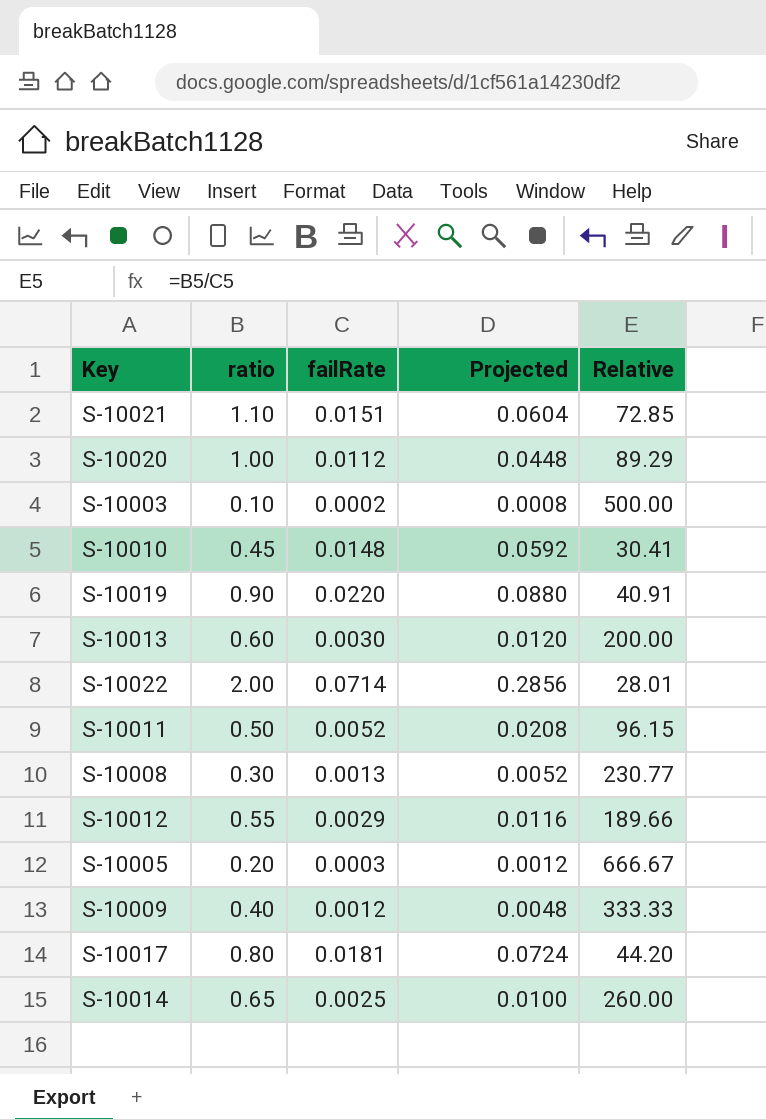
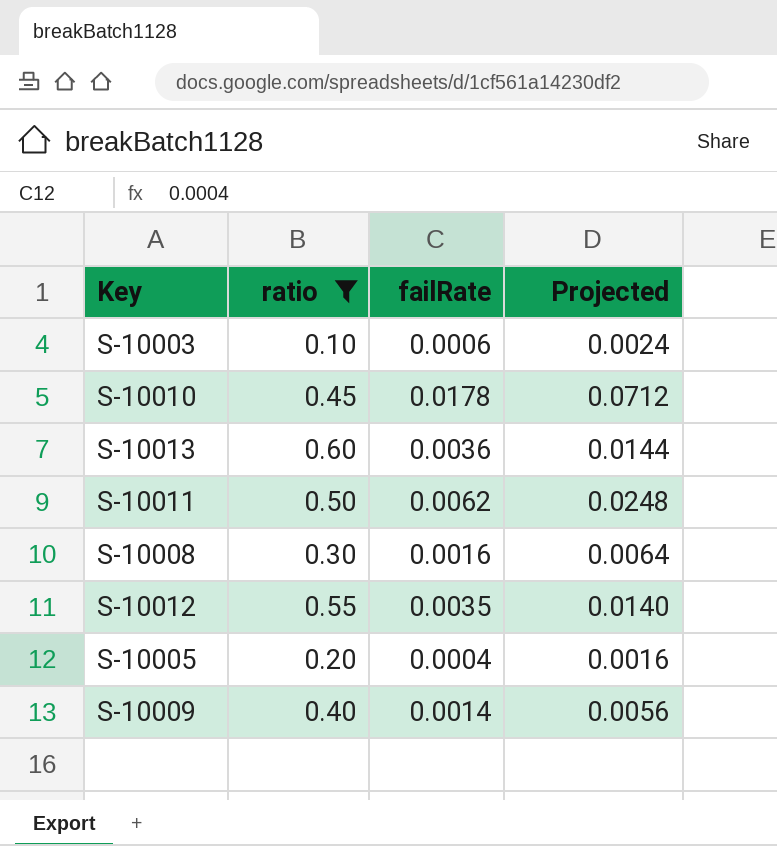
filter: none -> ratio <= 0.60
column Relative | formula: [ratio] / [failRate] -> none
S-10003 | failRate: 0.0002 -> 0.0006
S-10003 | Projected: 0.0008 -> 0.0024
S-10010 | failRate: 0.0148 -> 0.0178
S-10010 | Projected: 0.0592 -> 0.0712
S-10013 | failRate: 0.0030 -> 0.0036
S-10013 | Projected: 0.0120 -> 0.0144
S-10011 | failRate: 0.0052 -> 0.0062
S-10011 | Projected: 0.0208 -> 0.0248
S-10008 | failRate: 0.0013 -> 0.0016
S-10008 | Projected: 0.0052 -> 0.0064
S-10012 | failRate: 0.0029 -> 0.0035
S-10012 | Projected: 0.0116 -> 0.0140
S-10005 | failRate: 0.0003 -> 0.0004
S-10005 | Projected: 0.0012 -> 0.0016
S-10009 | failRate: 0.0012 -> 0.0014
S-10009 | Projected: 0.0048 -> 0.0056

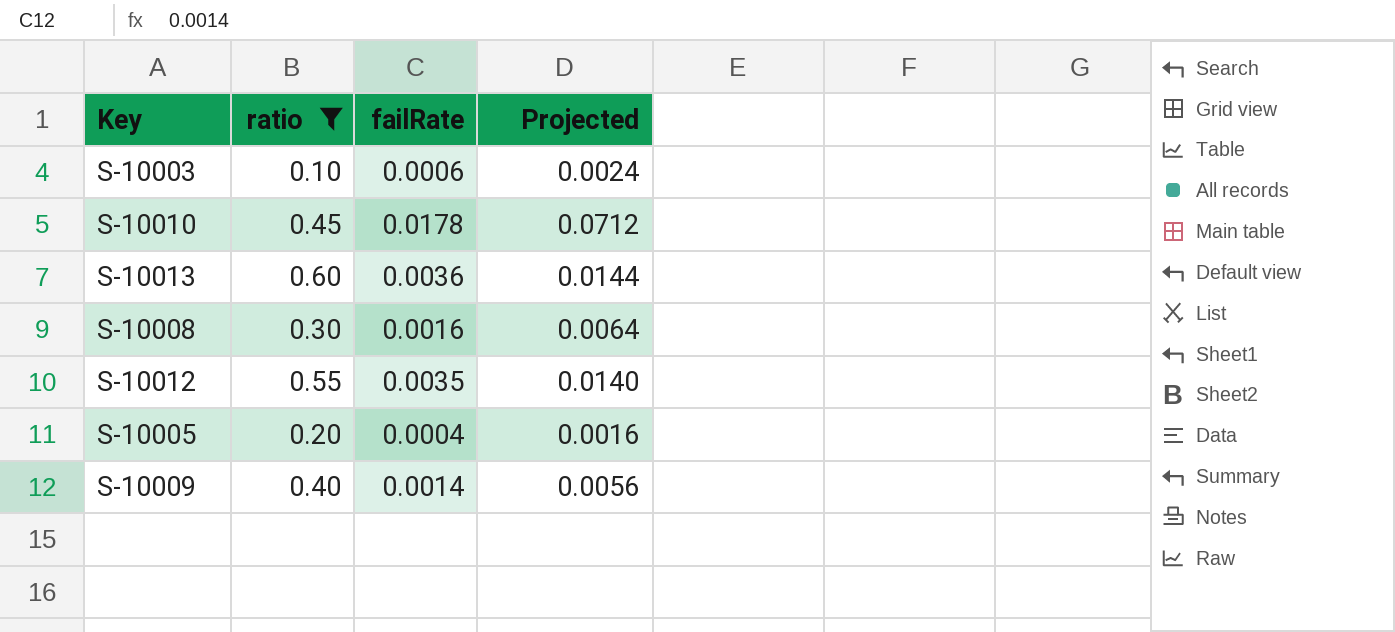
row S-10011: 0.50 | 0.0062 | 0.0248 -> none

